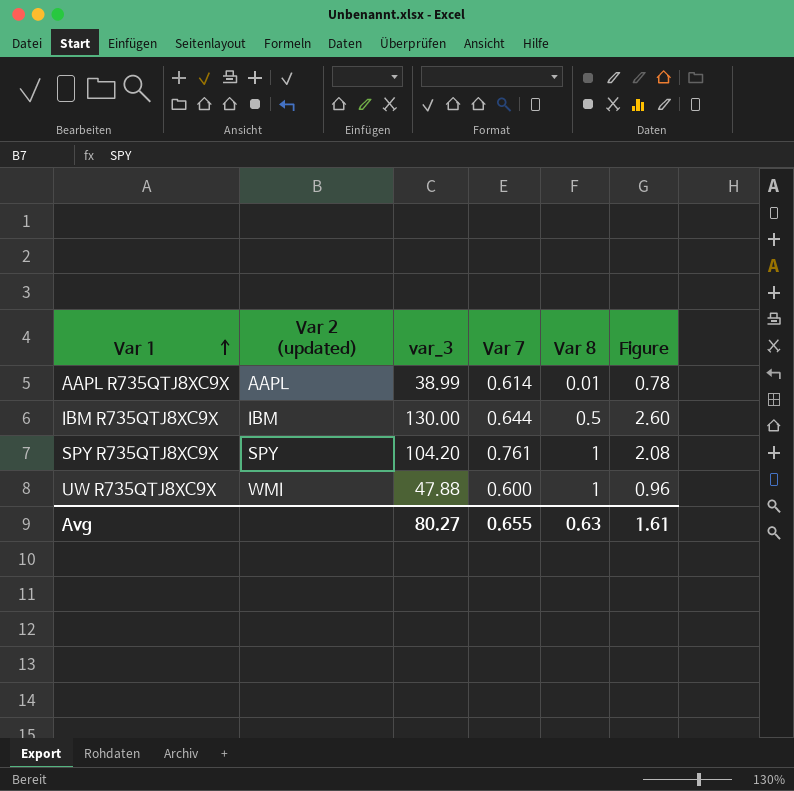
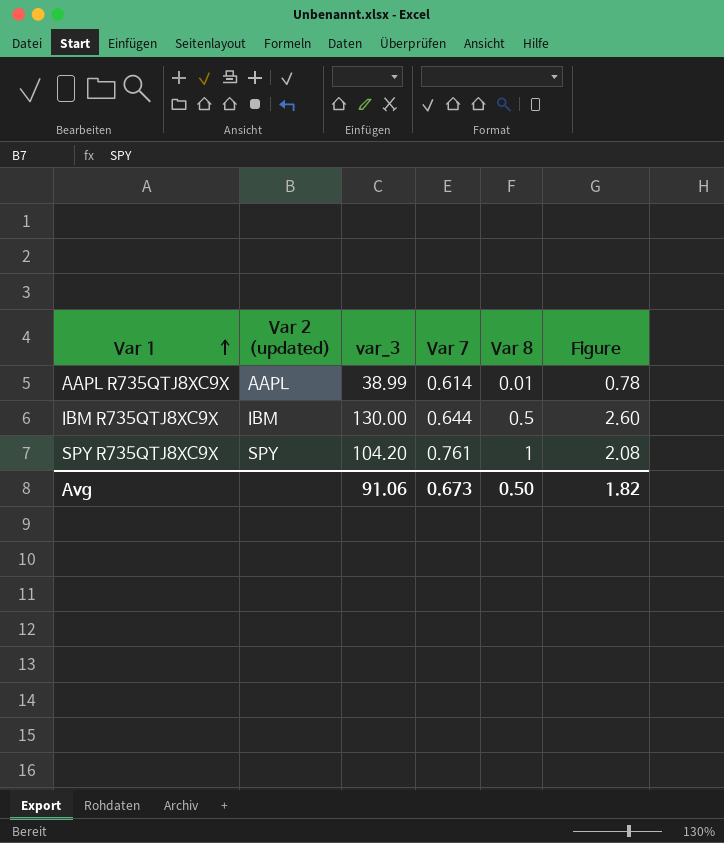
row UW R735QTJ8XC9X: WMI | 47.88 | 0.600 | 1 | 0.96 -> none
Avg | var_3: 80.27 -> 91.06
Avg | Var 7: 0.655 -> 0.673
Avg | Var 8: 0.63 -> 0.50
Avg | Figure: 1.61 -> 1.82

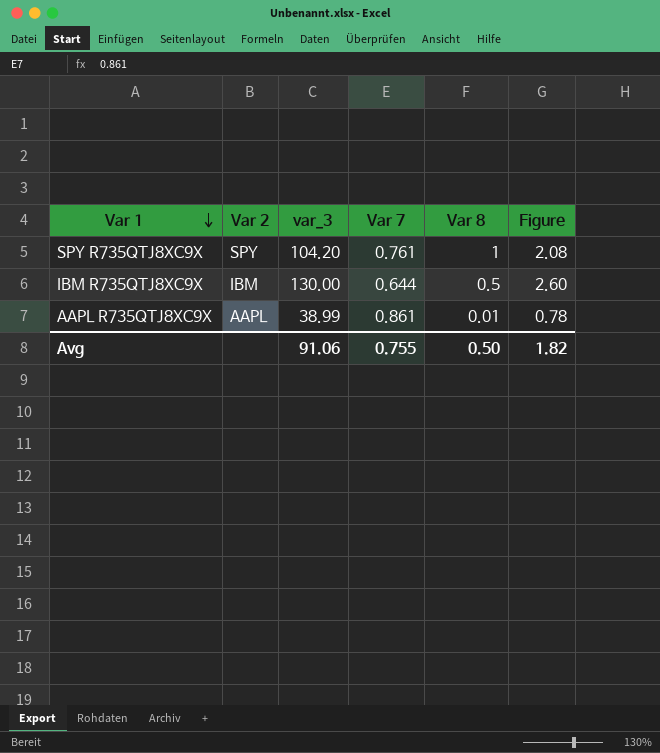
row order: Var 1 ascending -> Var 1 descending
column name: Var 2 (updated) -> Var 2
AAPL R735QTJ8XC9X | Var 7: 0.614 -> 0.861
Avg | Var 7: 0.673 -> 0.755

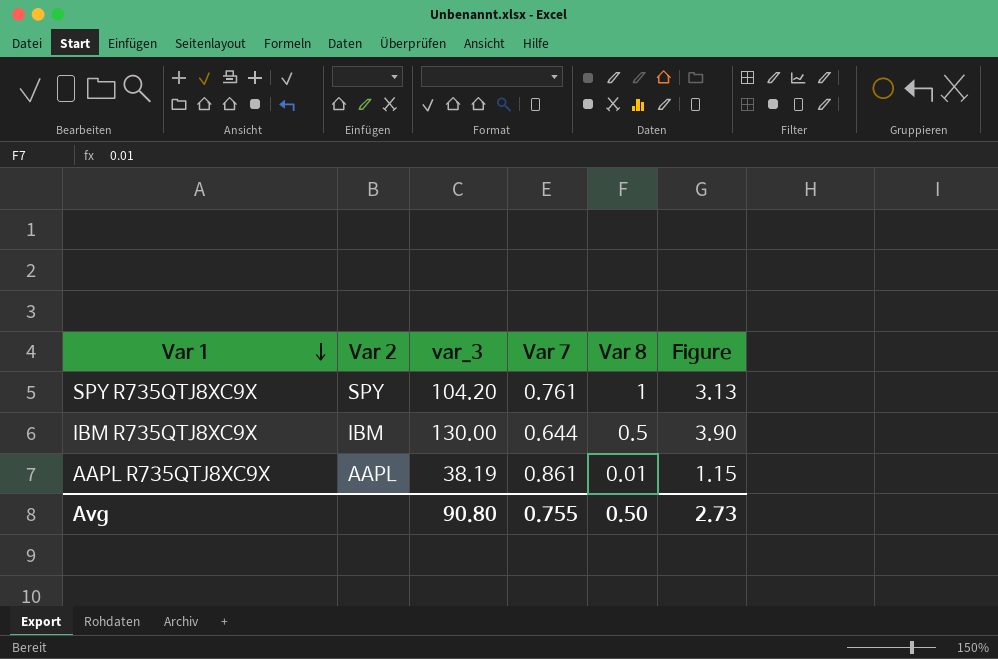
column Figure | formula: [var_3] * 0.02 -> [var_3] * 0.03
AAPL R735QTJ8XC9X | var_3: 38.99 -> 38.19
Avg | var_3: 91.06 -> 90.80
Avg | Figure: 1.82 -> 2.73

